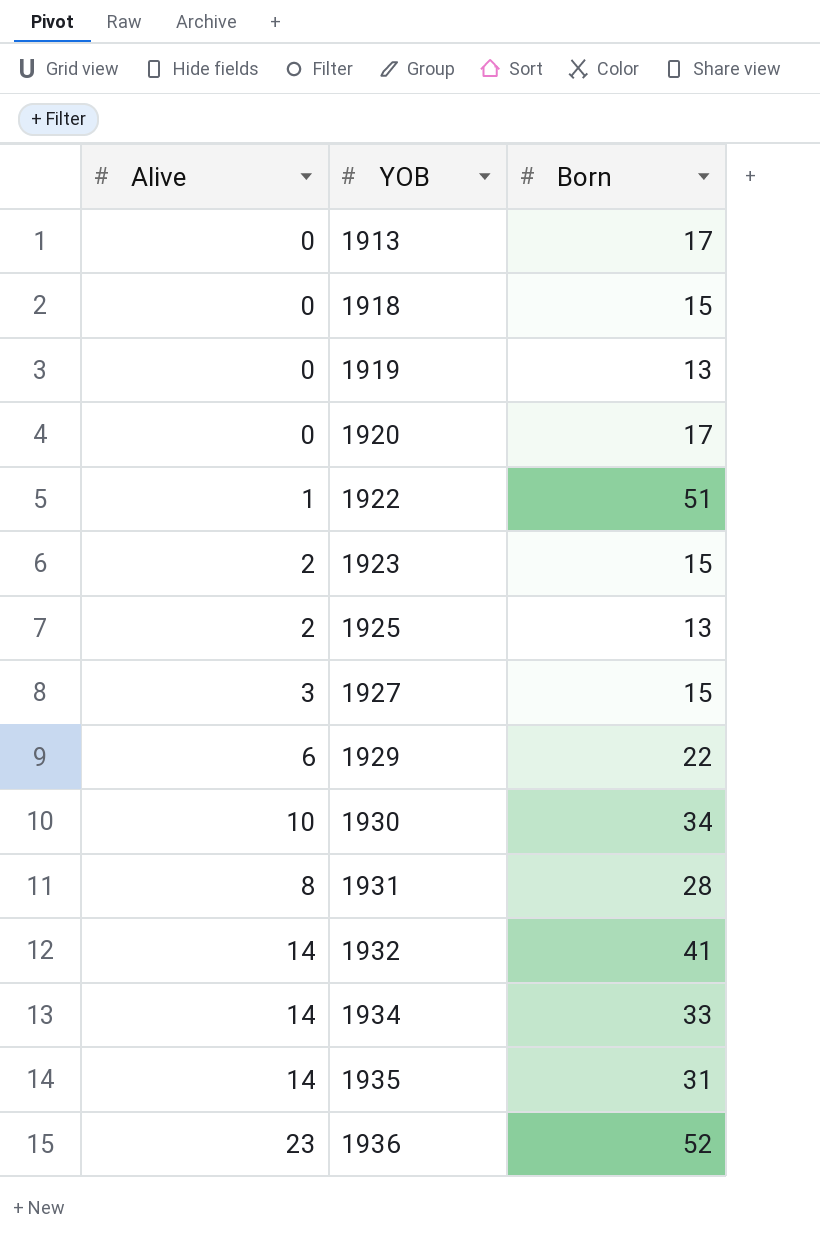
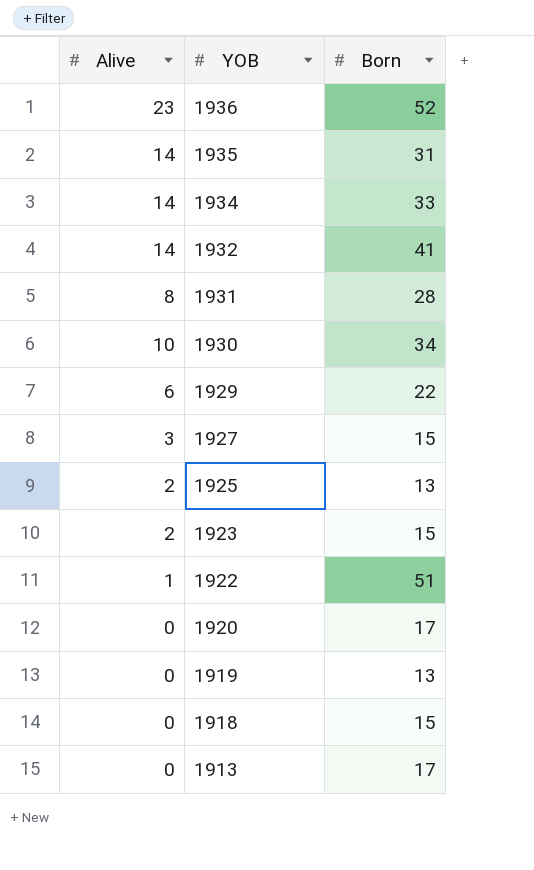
row order: YOB ascending -> YOB descending

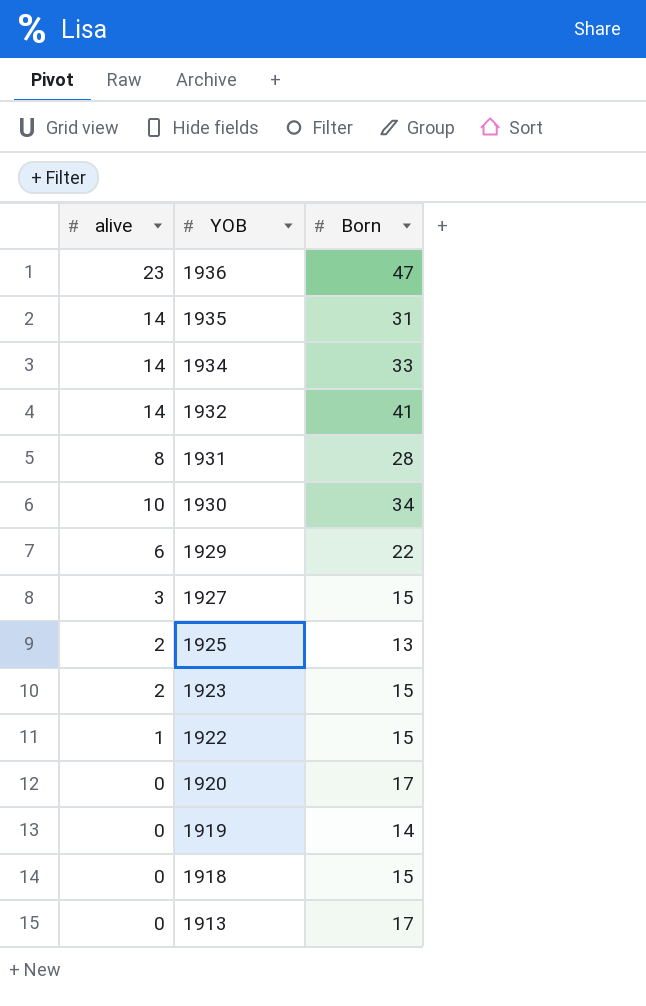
column name: Alive -> alive
1936 | Born: 52 -> 47
1922 | Born: 51 -> 15
1919 | Born: 13 -> 14

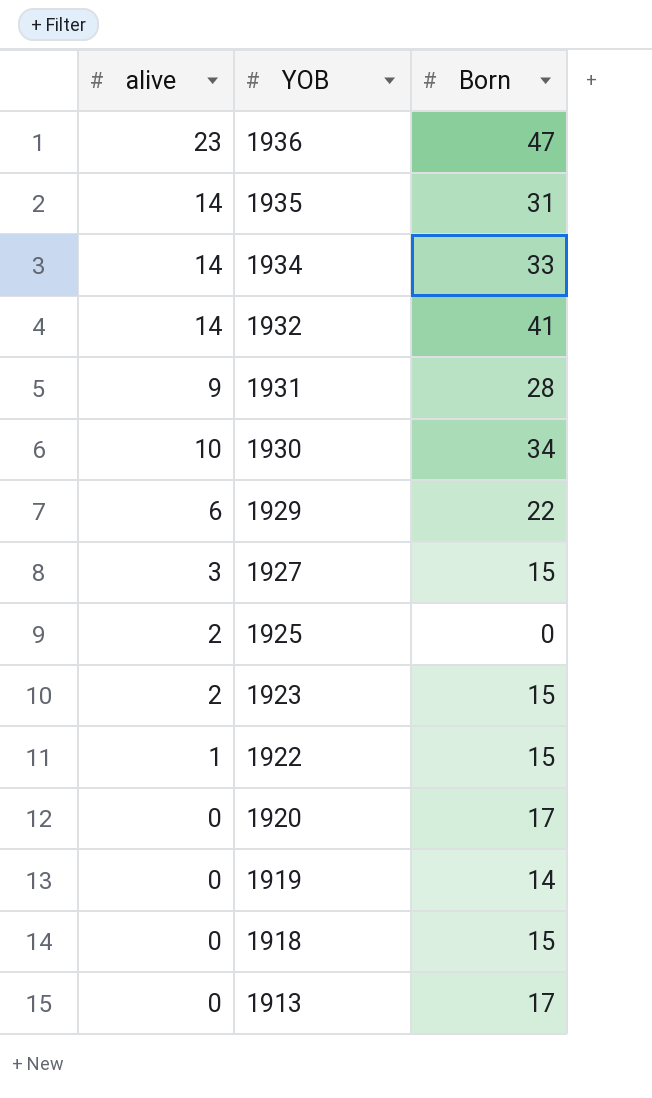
1931 | alive: 8 -> 9
1925 | Born: 13 -> 0

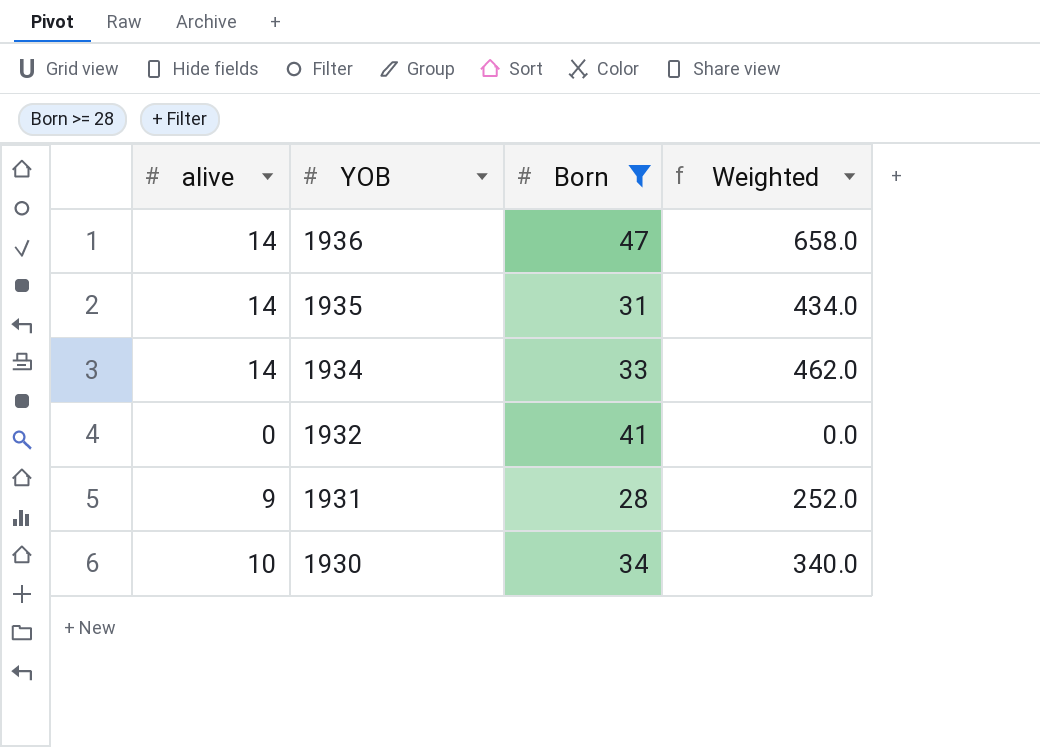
filter: none -> Born >= 28
column Weighted | formula: none -> [alive] * [Born]
1936 | alive: 23 -> 14
1932 | alive: 14 -> 0

